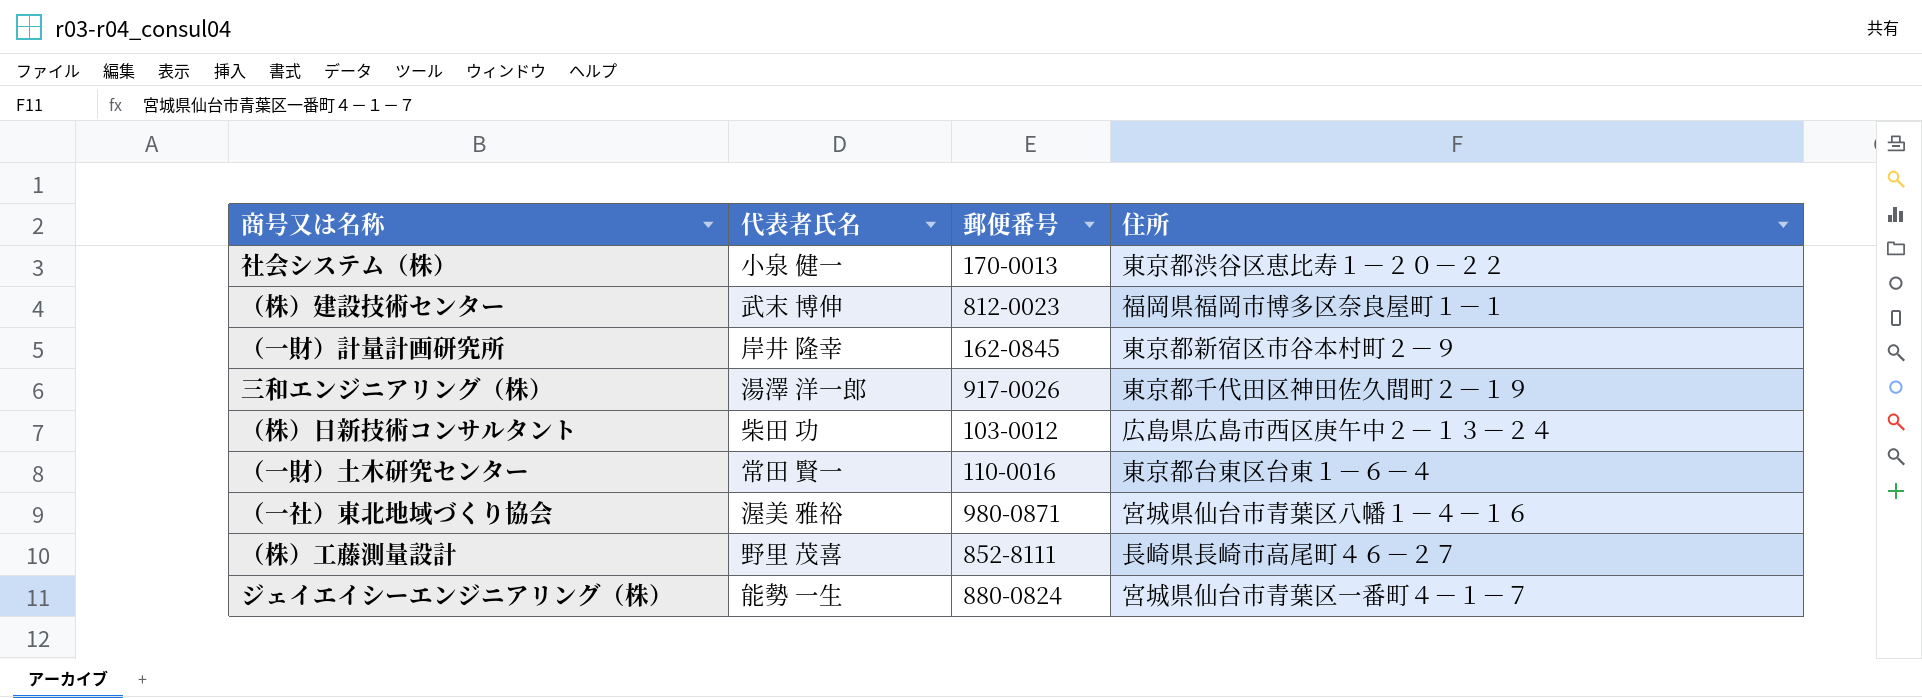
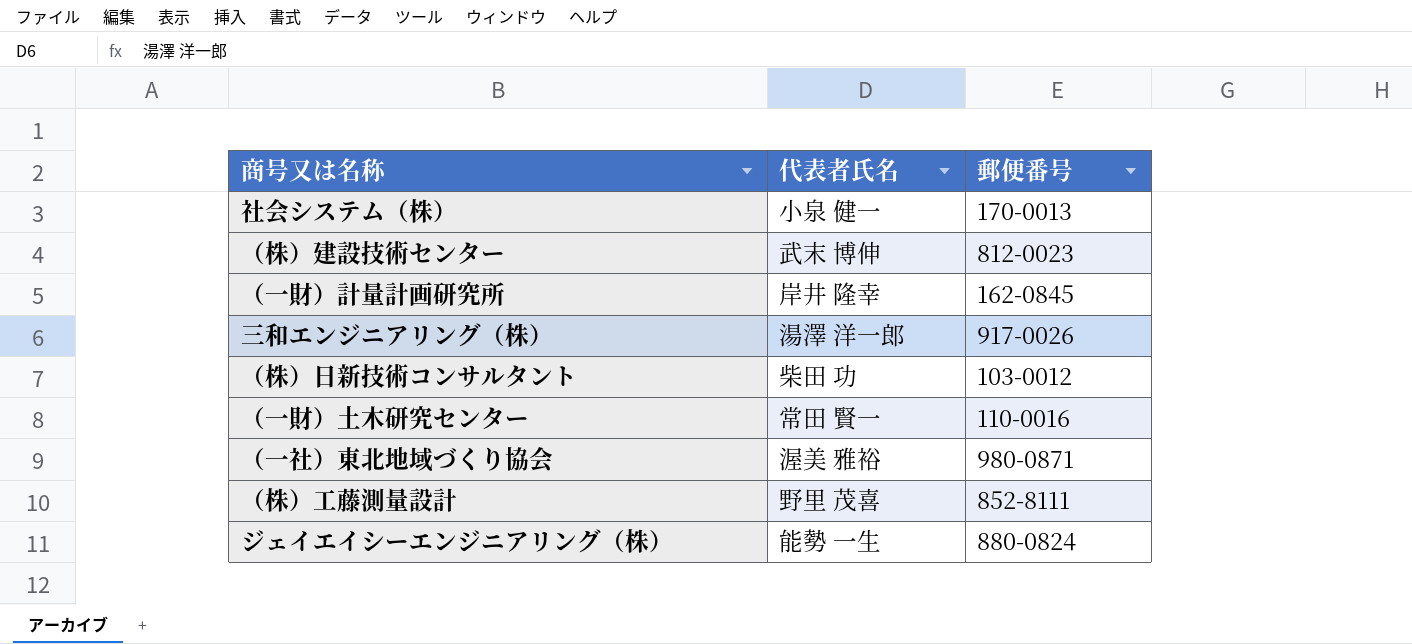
column 住所 | position: 4 -> none

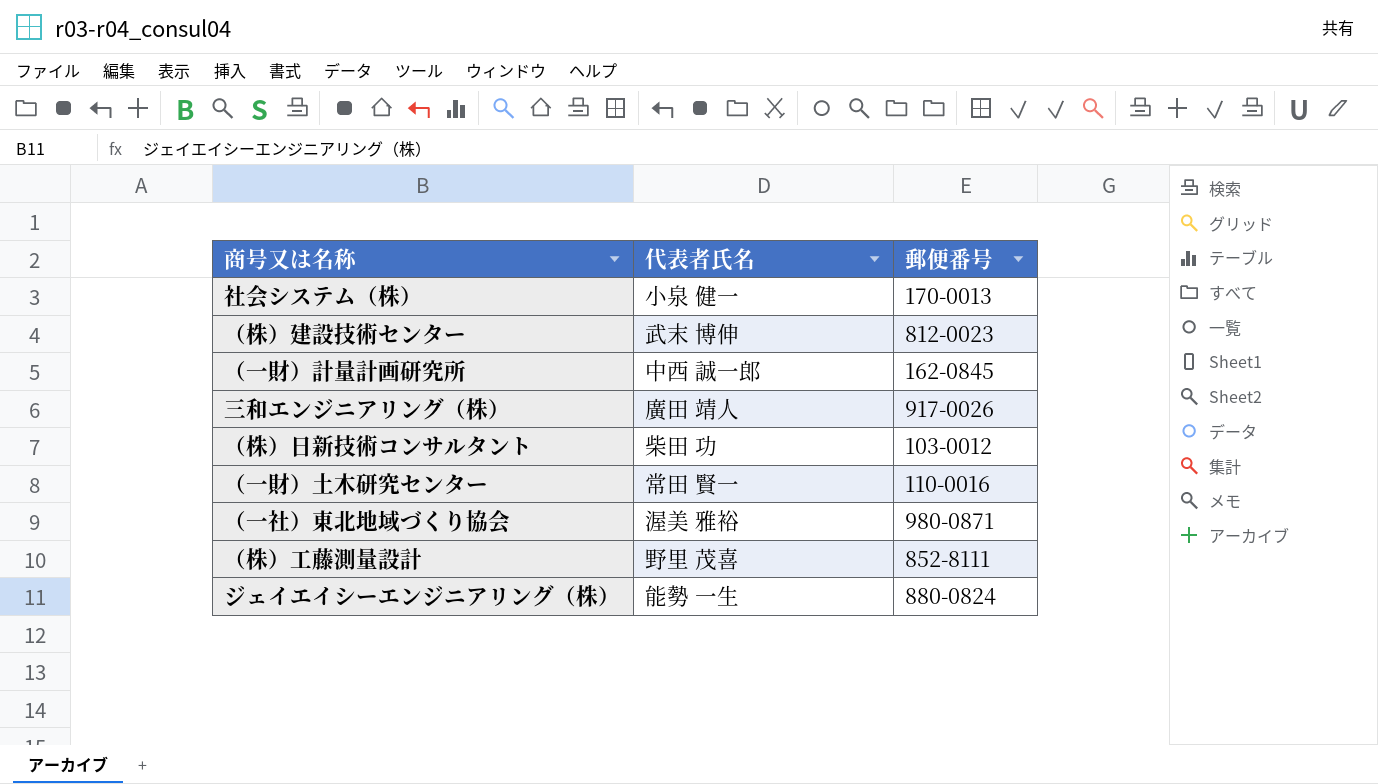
（一財）計量計画研究所 | 代表者氏名: 岸井 隆幸 -> 中西 誠一郎
三和エンジニアリング（株） | 代表者氏名: 湯澤 洋一郎 -> 廣田 靖人

